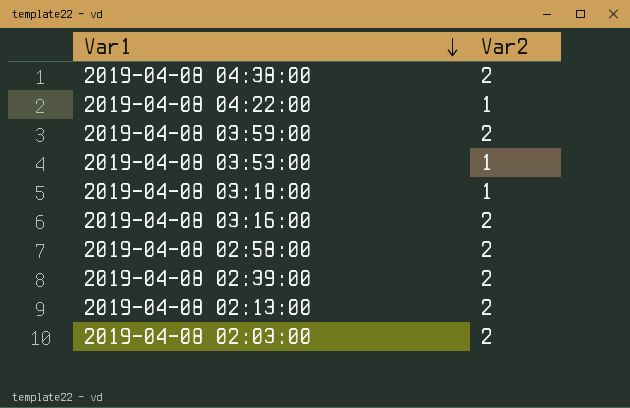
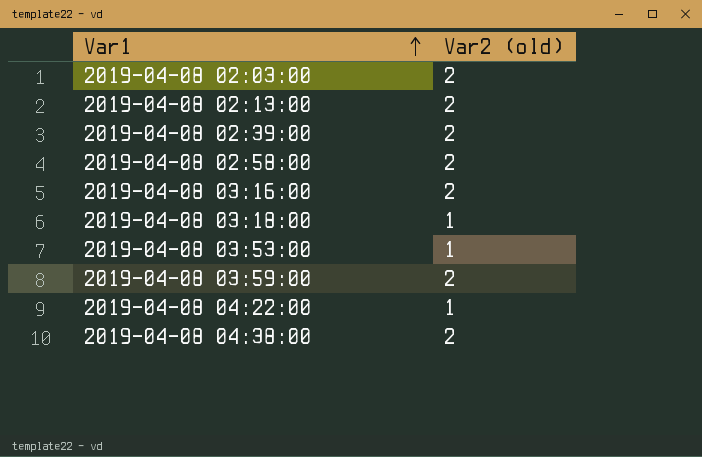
row order: Var1 descending -> Var1 ascending
column name: Var2 -> Var2 (old)

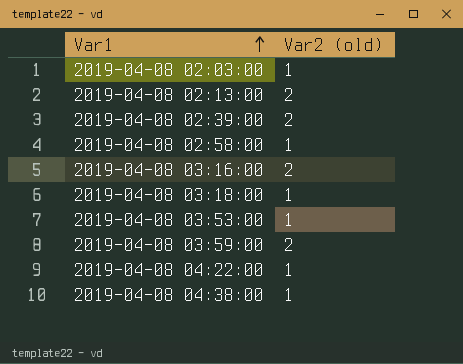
2019-04-08 02:03:00 | Var2 (old): 2 -> 1
2019-04-08 02:58:00 | Var2 (old): 2 -> 1
2019-04-08 04:38:00 | Var2 (old): 2 -> 1

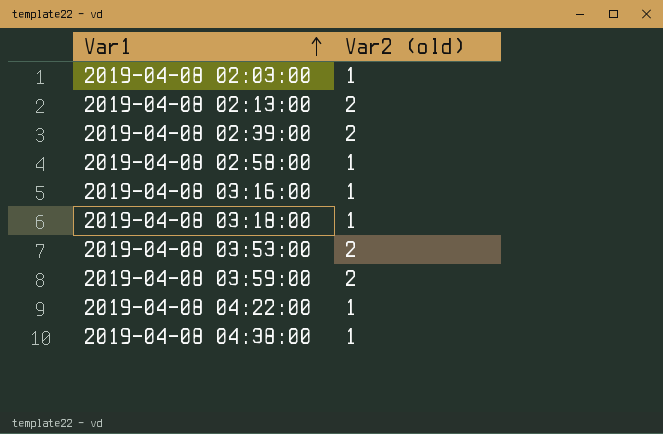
2019-04-08 03:16:00 | Var2 (old): 2 -> 1
2019-04-08 03:53:00 | Var2 (old): 1 -> 2

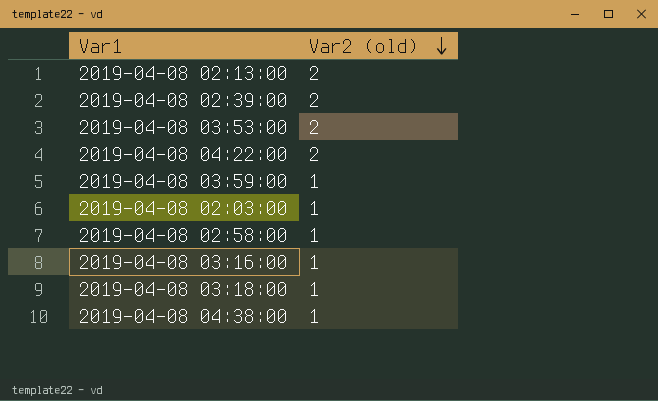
row order: Var1 ascending -> Var2 (old) descending
2019-04-08 04:22:00 | Var2 (old): 1 -> 2
2019-04-08 03:59:00 | Var2 (old): 2 -> 1

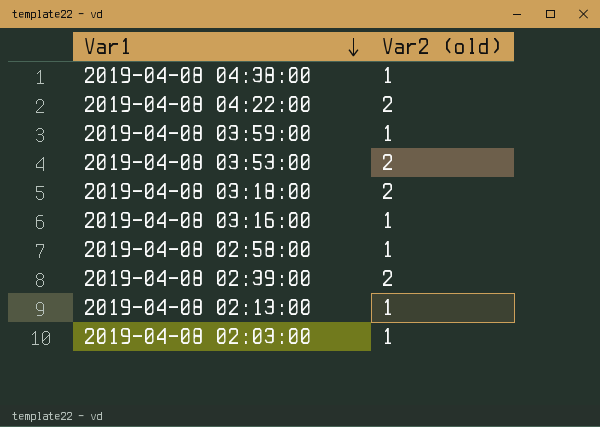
row order: Var2 (old) descending -> Var1 descending
2019-04-08 03:18:00 | Var2 (old): 1 -> 2
2019-04-08 02:13:00 | Var2 (old): 2 -> 1

